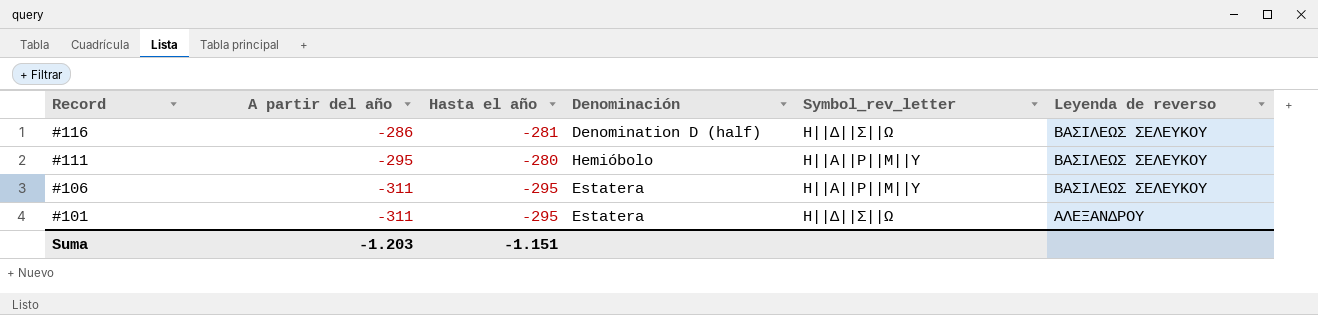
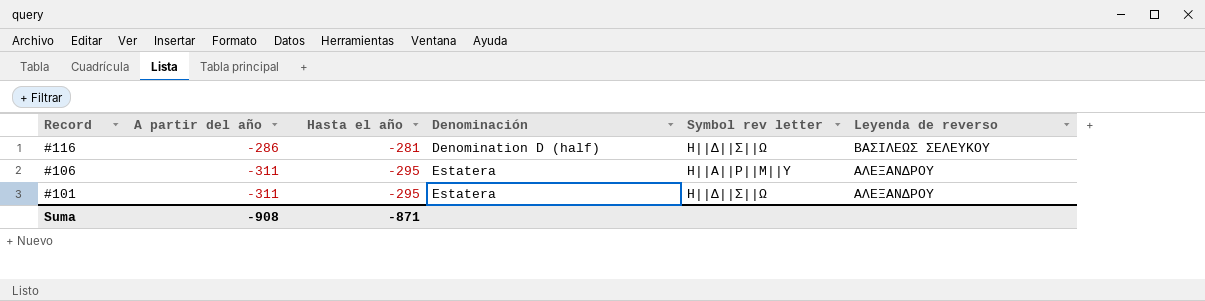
column name: Symbol_rev_letter -> Symbol rev letter
row #111: -295 | -280 | Hemióbolo | Η||Α||Ρ||Μ||Υ | BAΣΙΛΕΩΣ ΣΕΛΕΥΚΟΥ -> none
#106 | Leyenda de reverso: BAΣΙΛΕΩΣ ΣΕΛΕΥΚΟΥ -> ΑΛΕΞΑΝΔΡΟΥ
Suma | A partir del año: -1.203 -> -908
Suma | Hasta el año: -1.151 -> -871

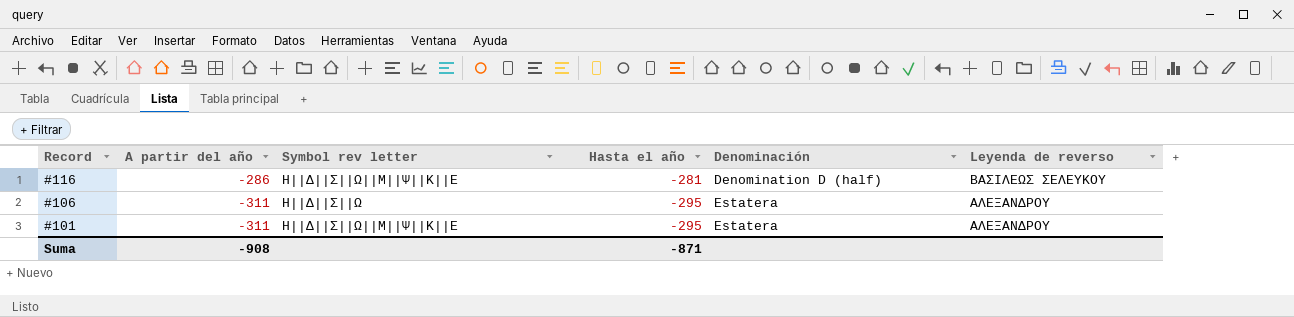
column Symbol rev letter | position: 5 -> 3
#116 | Symbol rev letter: Η||Δ||Σ||Ω -> Η||Δ||Σ||Ω||Μ||Ψ||Κ||Ε
#106 | Symbol rev letter: Η||Α||Ρ||Μ||Υ -> Η||Δ||Σ||Ω
#101 | Symbol rev letter: Η||Δ||Σ||Ω -> Η||Δ||Σ||Ω||Μ||Ψ||Κ||Ε

